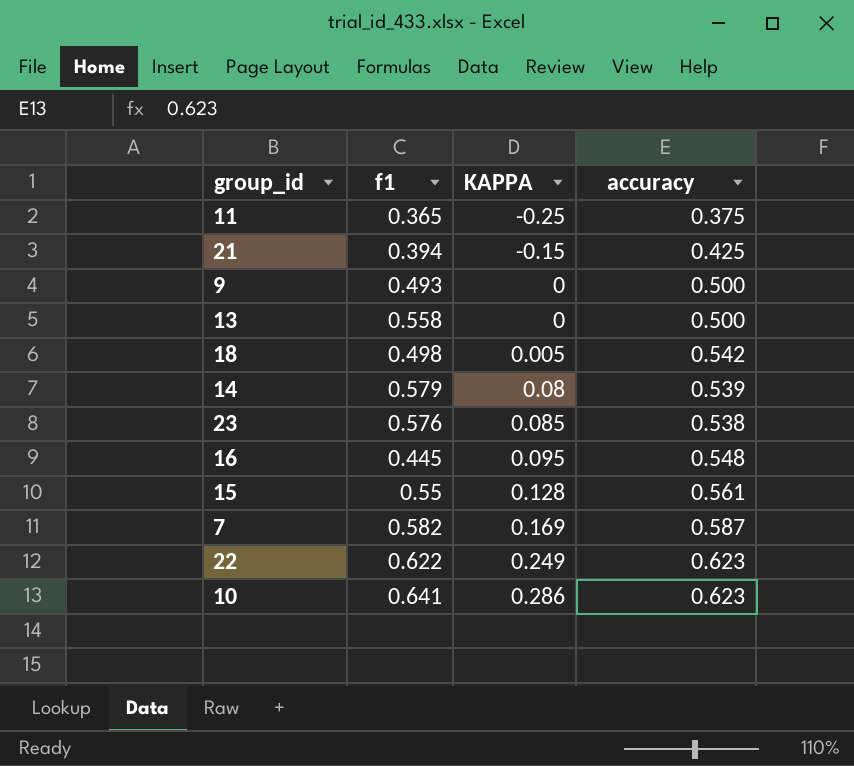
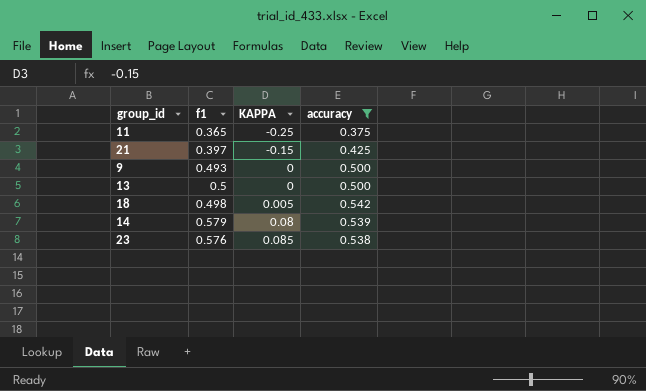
filter: none -> accuracy <= 0.542
21 | f1: 0.394 -> 0.397
13 | f1: 0.558 -> 0.5

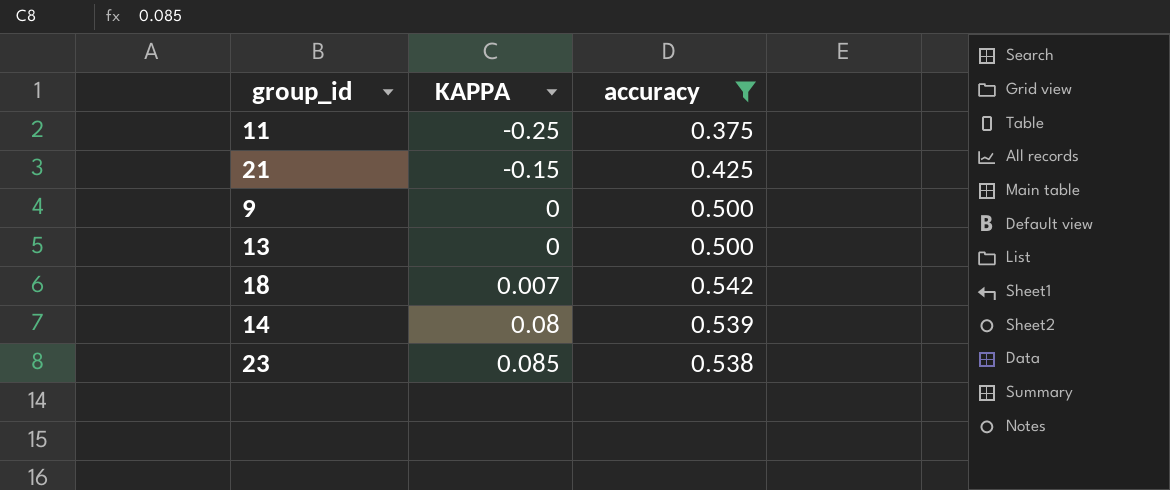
column f1 | position: 2 -> none
18 | KAPPA: 0.005 -> 0.007

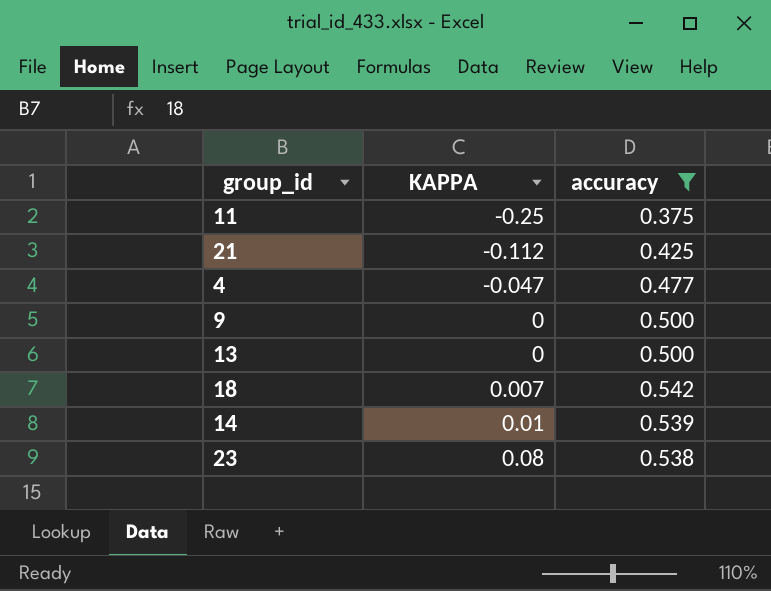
21 | KAPPA: -0.15 -> -0.112
row 4: none -> -0.047 | 0.477
14 | KAPPA: 0.08 -> 0.01
23 | KAPPA: 0.085 -> 0.08

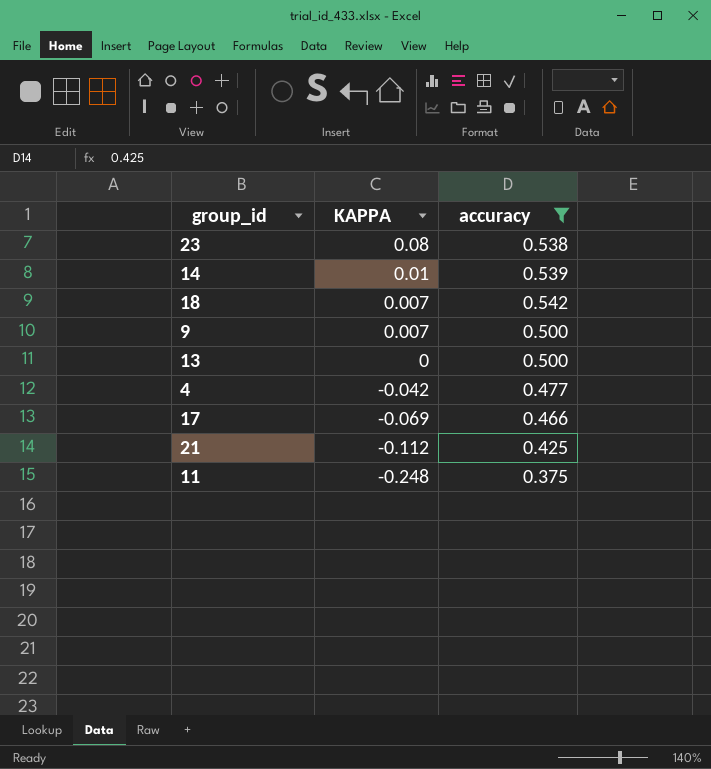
row order: KAPPA ascending -> KAPPA descending
9 | KAPPA: 0 -> 0.007
4 | KAPPA: -0.047 -> -0.042
row 17: none -> -0.069 | 0.466
11 | KAPPA: -0.25 -> -0.248

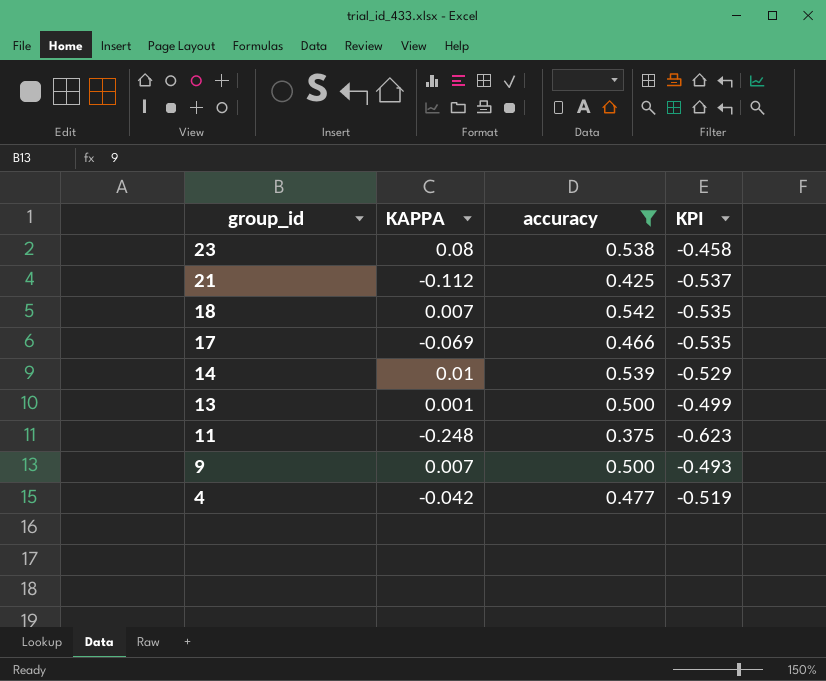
row order: KAPPA descending -> group_id descending
column KPI | formula: none -> [KAPPA] - [accuracy]
13 | KAPPA: 0 -> 0.001

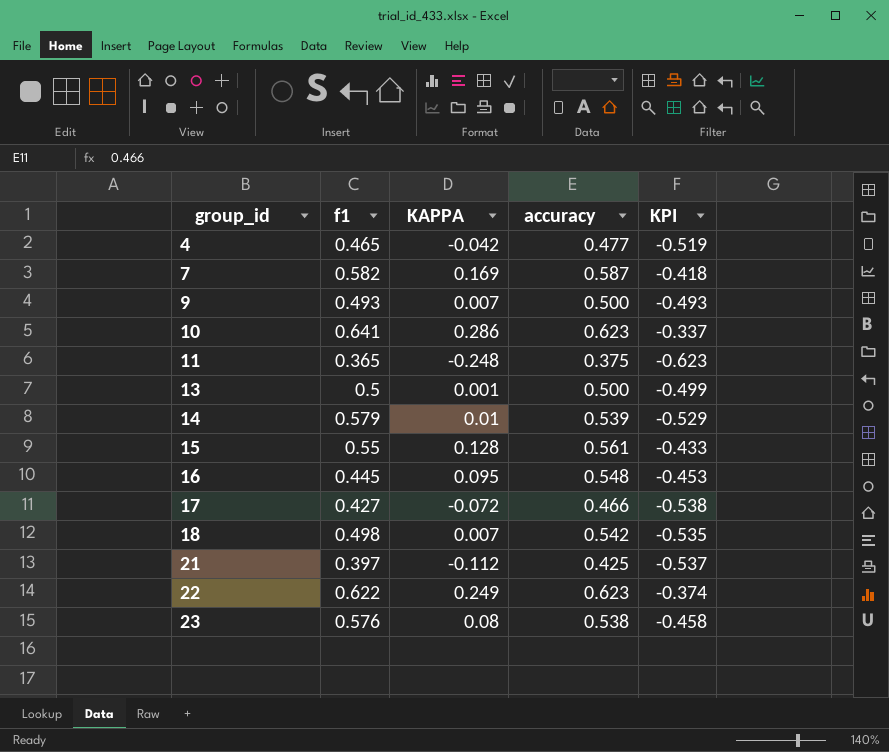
filter: accuracy <= 0.542 -> none
row order: group_id descending -> group_id ascending
column f1 | position: none -> 2
17 | KAPPA: -0.069 -> -0.072
17 | KPI: -0.535 -> -0.538

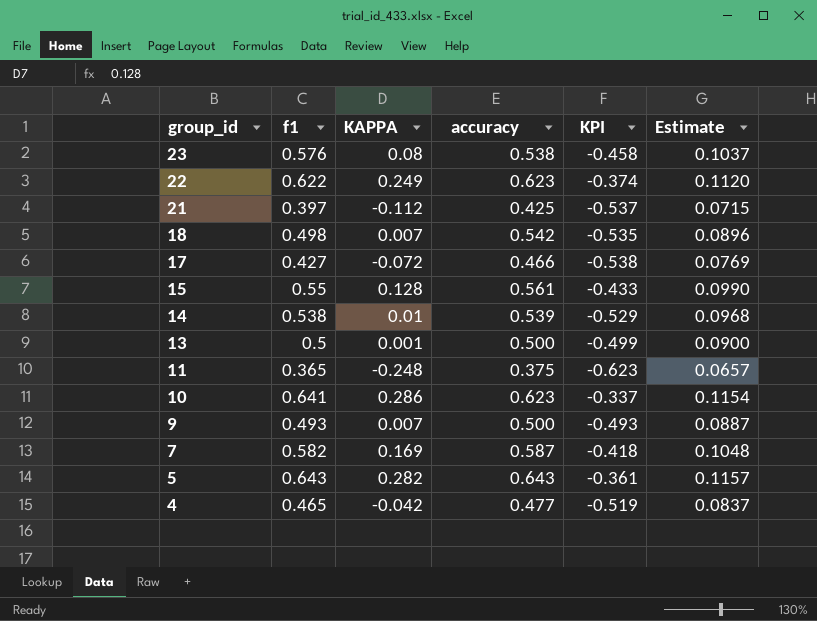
row order: group_id ascending -> group_id descending
column Estimate | formula: none -> [f1] * 0.18
row 16: 0.445 | 0.095 | 0.548 | -0.453 -> none
14 | f1: 0.579 -> 0.538
row 5: none -> 0.643 | 0.282 | 0.643 | -0.361 | 0.1157

